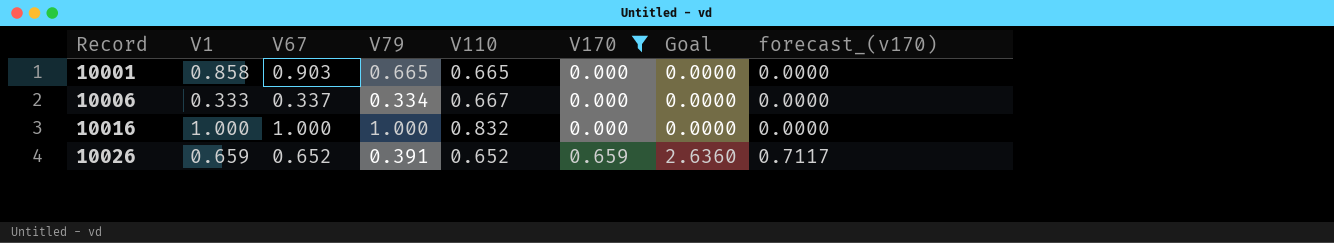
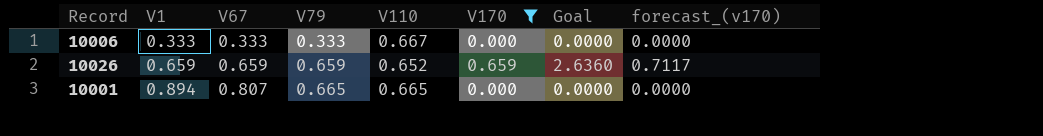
row order: Record ascending -> V1 ascending
row 10016: 1.000 | 1.000 | 1.000 | 0.832 | 0.000 | 0.0000 | 0.0000 -> none
10006 | V67: 0.337 -> 0.333
10006 | V79: 0.334 -> 0.333
10026 | V67: 0.652 -> 0.659
10026 | V79: 0.391 -> 0.659
10001 | V1: 0.858 -> 0.894
10001 | V67: 0.903 -> 0.807

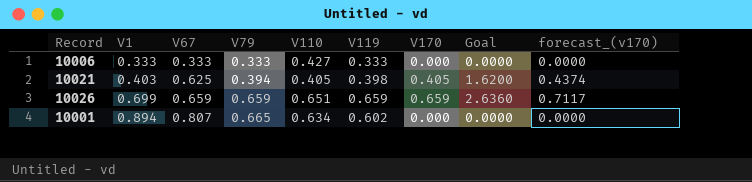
filter: V170 != 0.405 -> none
column V119 | position: none -> 6
10006 | V110: 0.667 -> 0.427
10026 | V1: 0.659 -> 0.699
10026 | V110: 0.652 -> 0.651
10001 | V110: 0.665 -> 0.634

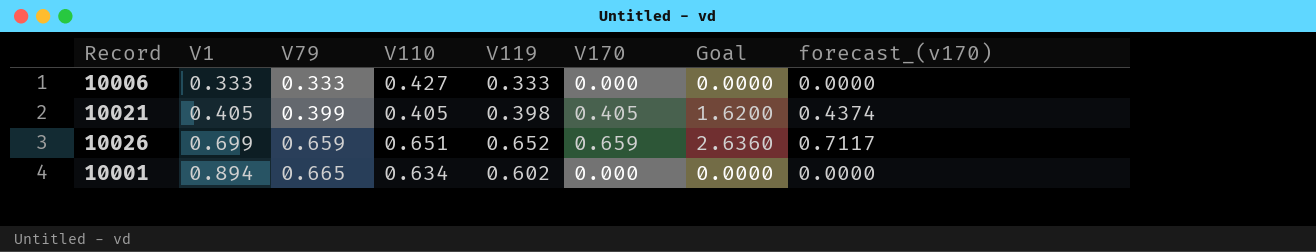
column V67 | position: 3 -> none
10021 | V1: 0.403 -> 0.405
10021 | V79: 0.394 -> 0.399
10026 | V119: 0.659 -> 0.652

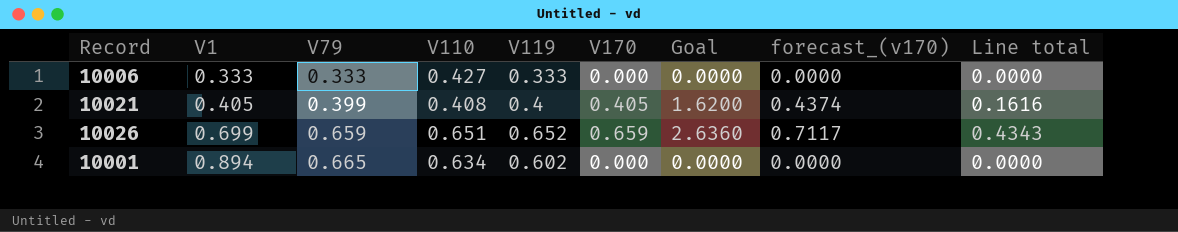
column Line total | formula: none -> [V79] * [V170]
10021 | V110: 0.405 -> 0.408
10021 | V119: 0.398 -> 0.4

